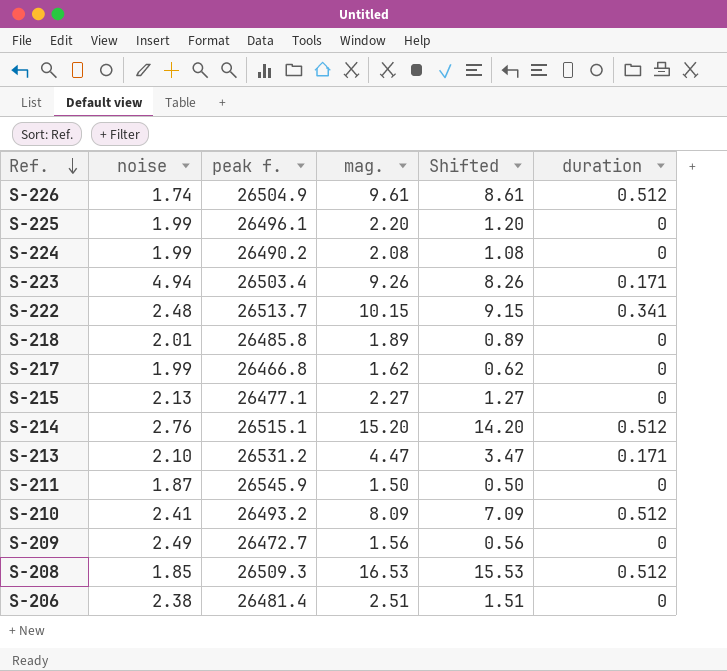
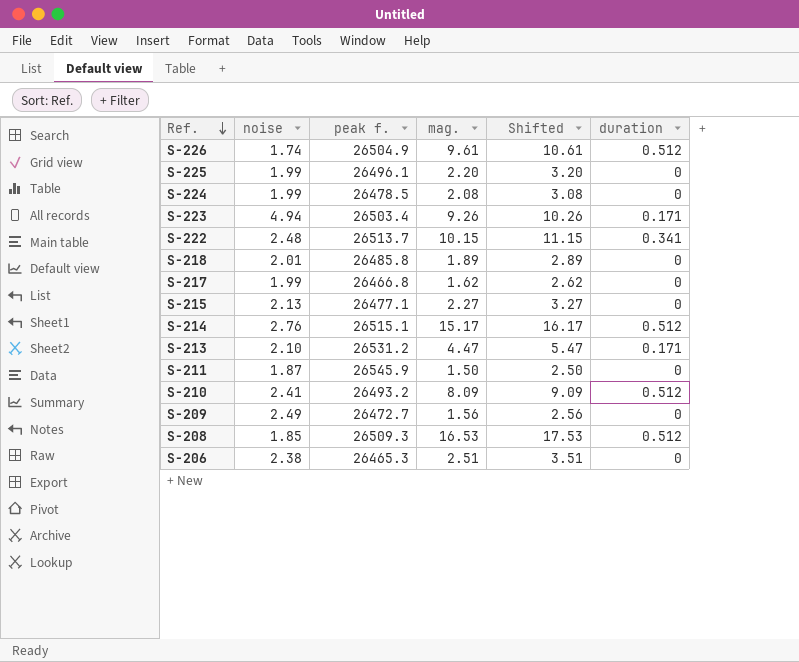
column Shifted | formula: [mag.] - 1 -> [mag.] + 1
S-224 | peak f.: 26490.2 -> 26478.5
S-214 | mag.: 15.20 -> 15.17
S-206 | peak f.: 26481.4 -> 26465.3

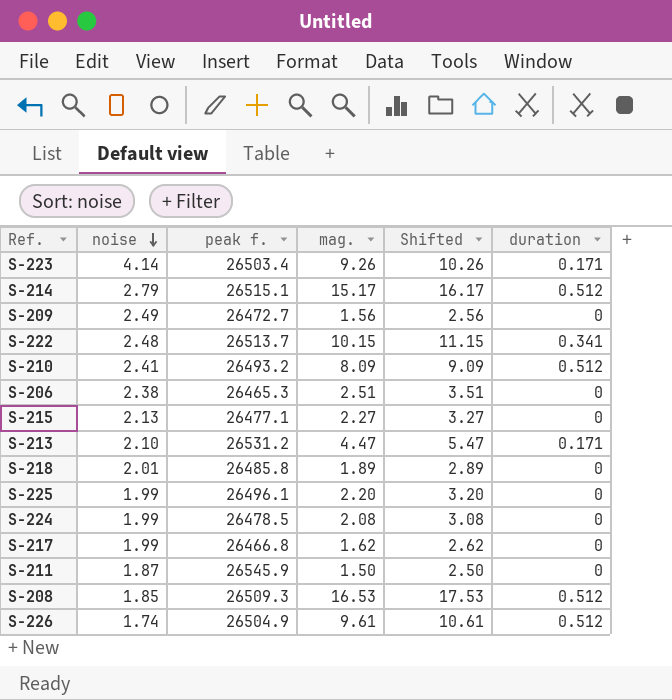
row order: Ref. descending -> noise descending
S-223 | noise: 4.94 -> 4.14
S-214 | noise: 2.76 -> 2.79

